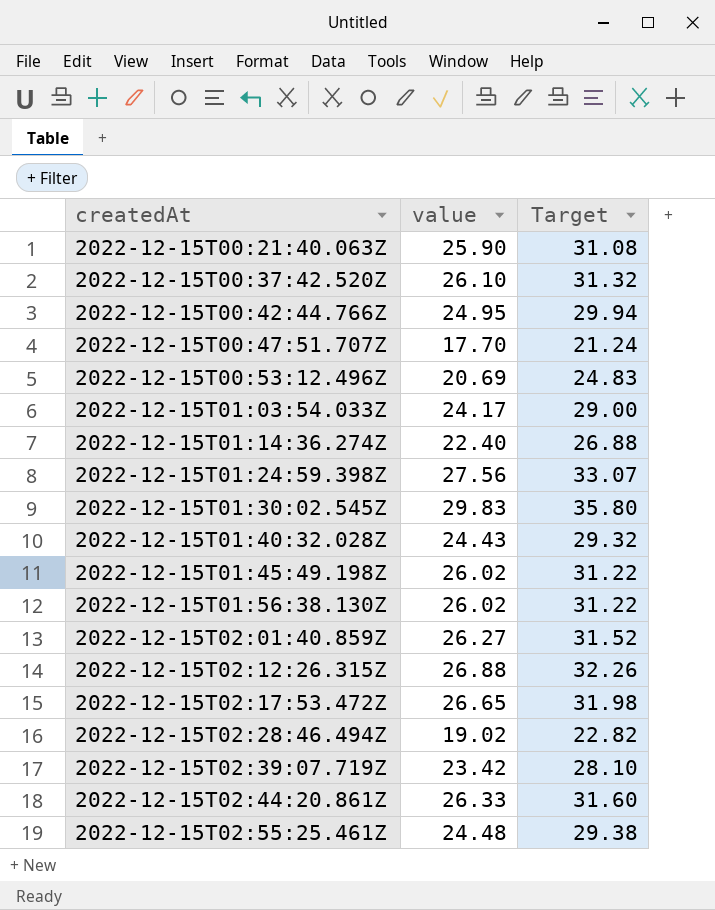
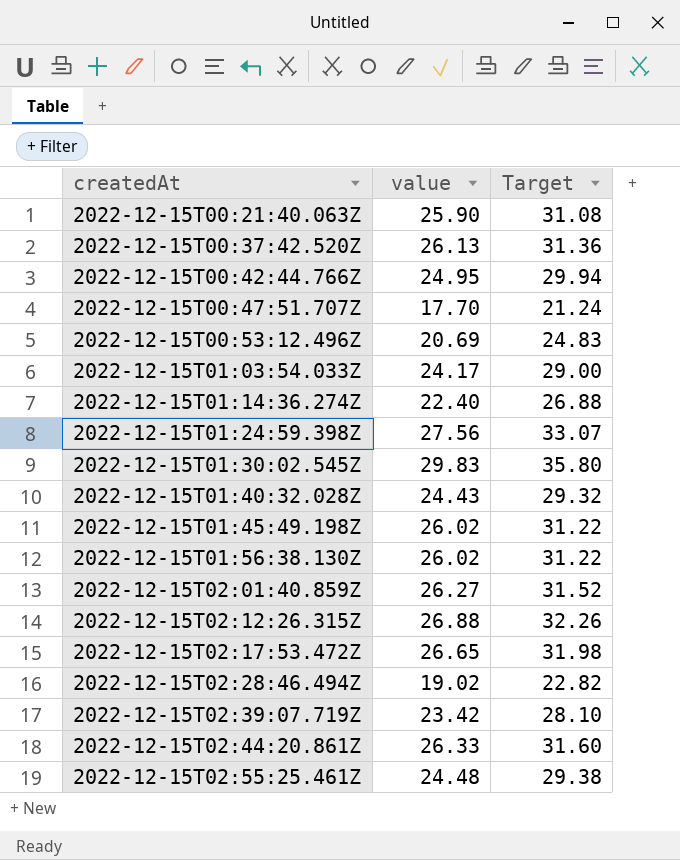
2022-12-15T00:37:42.520Z | value: 26.10 -> 26.13
2022-12-15T00:37:42.520Z | Target: 31.32 -> 31.36

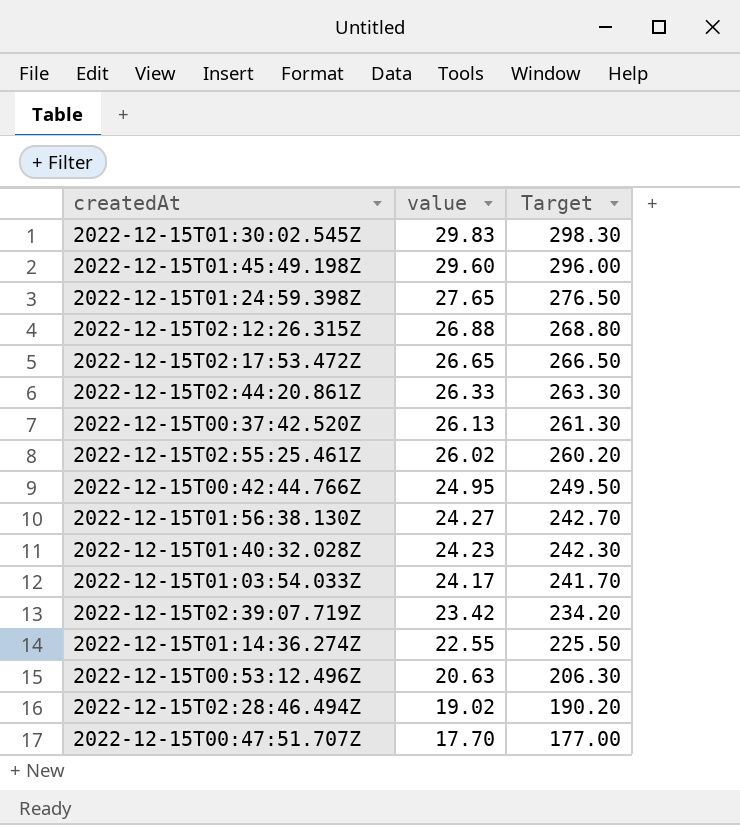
row order: createdAt ascending -> value descending
column Target | formula: [value] * 1.2 -> [value] * 10
row 2022-12-15T00:21:40.063Z: 25.90 | 31.08 -> none
row 2022-12-15T02:01:40.859Z: 26.27 | 31.52 -> none
2022-12-15T01:45:49.198Z | value: 26.02 -> 29.60
2022-12-15T01:24:59.398Z | value: 27.56 -> 27.65
2022-12-15T02:55:25.461Z | value: 24.48 -> 26.02
2022-12-15T01:56:38.130Z | value: 26.02 -> 24.27
2022-12-15T01:40:32.028Z | value: 24.43 -> 24.23
2022-12-15T01:14:36.274Z | value: 22.40 -> 22.55
2022-12-15T00:53:12.496Z | value: 20.69 -> 20.63

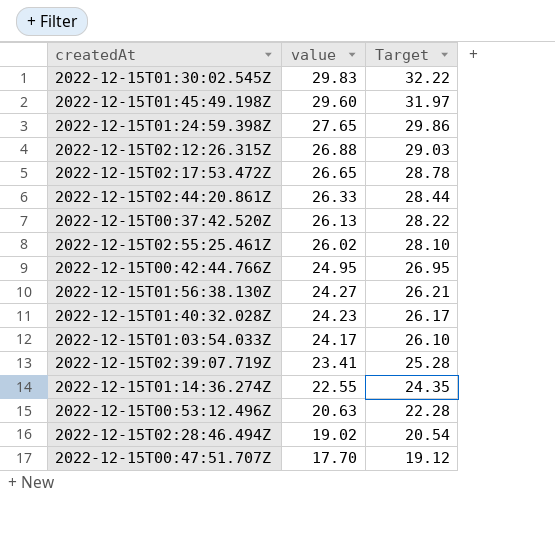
column Target | formula: [value] * 10 -> [value] * 1.08
2022-12-15T02:39:07.719Z | value: 23.42 -> 23.41

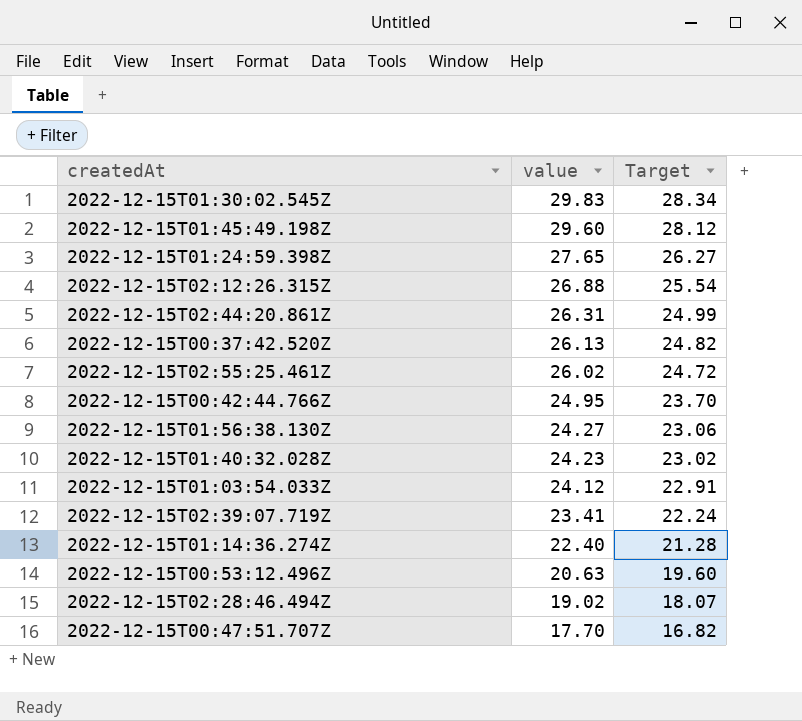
column Target | formula: [value] * 1.08 -> [value] * 0.95
row 2022-12-15T02:17:53.472Z: 26.65 | 28.78 -> none
2022-12-15T02:44:20.861Z | value: 26.33 -> 26.31
2022-12-15T01:03:54.033Z | value: 24.17 -> 24.12
2022-12-15T01:14:36.274Z | value: 22.55 -> 22.40

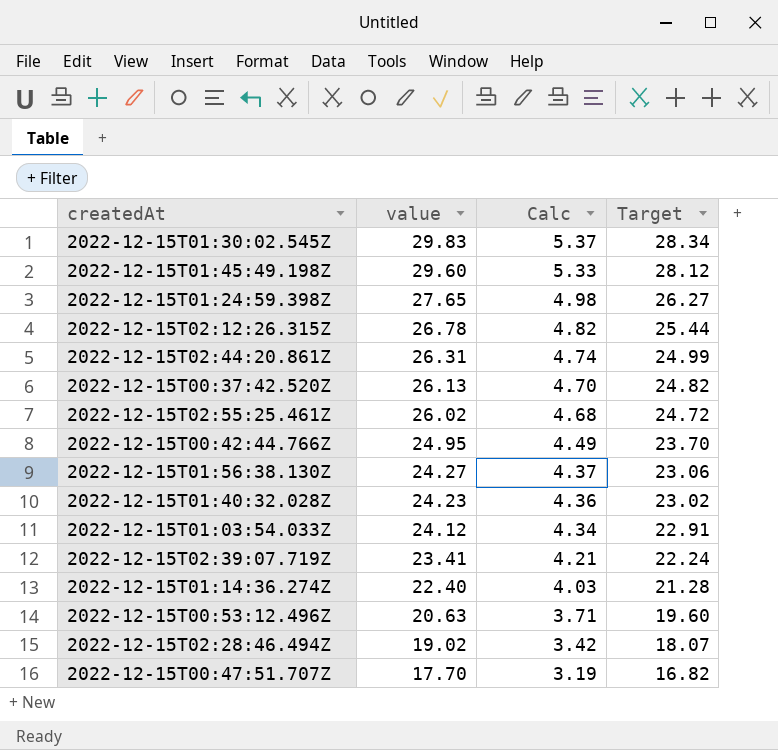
column Calc | formula: none -> [value] * 0.18
2022-12-15T02:12:26.315Z | value: 26.88 -> 26.78
2022-12-15T02:12:26.315Z | Target: 25.54 -> 25.44

